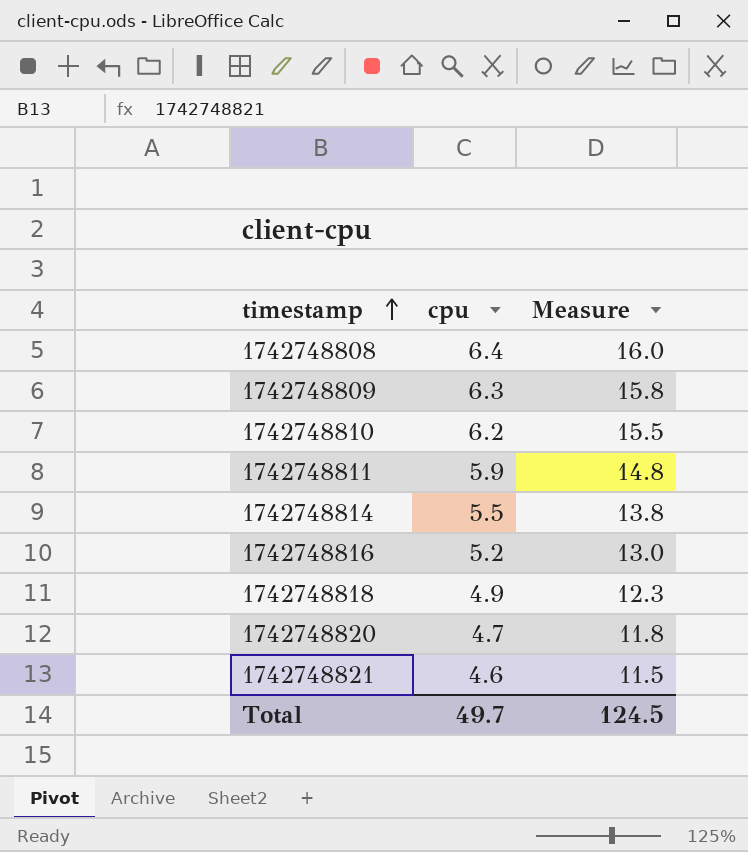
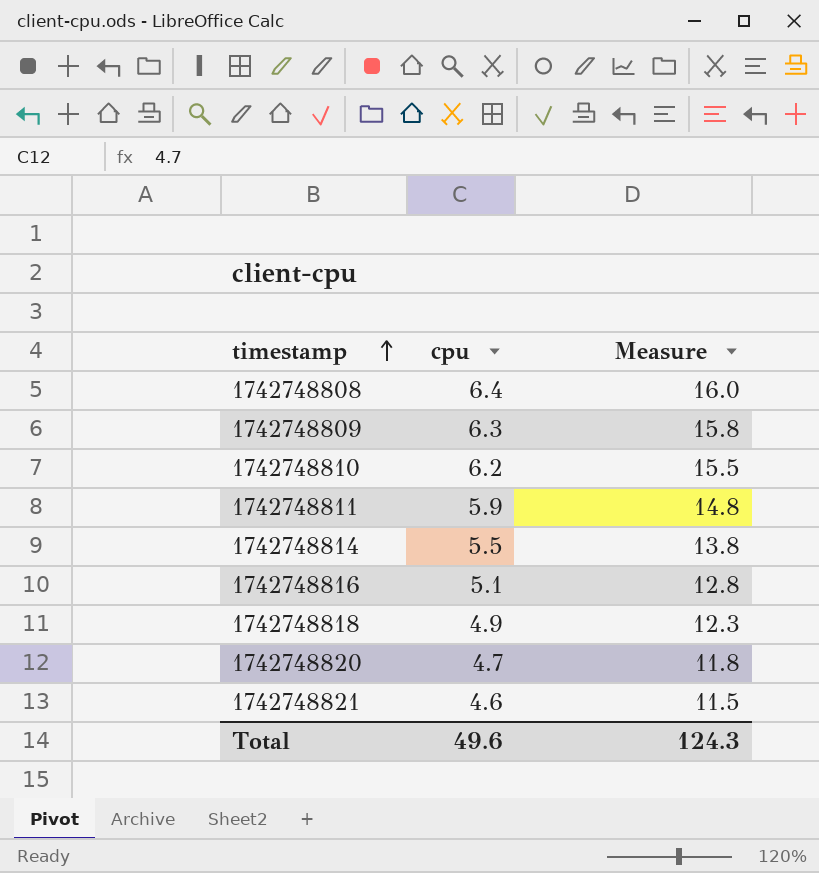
1742748816 | cpu: 5.2 -> 5.1
1742748816 | Measure: 13.0 -> 12.8
Total | cpu: 49.7 -> 49.6
Total | Measure: 124.5 -> 124.3

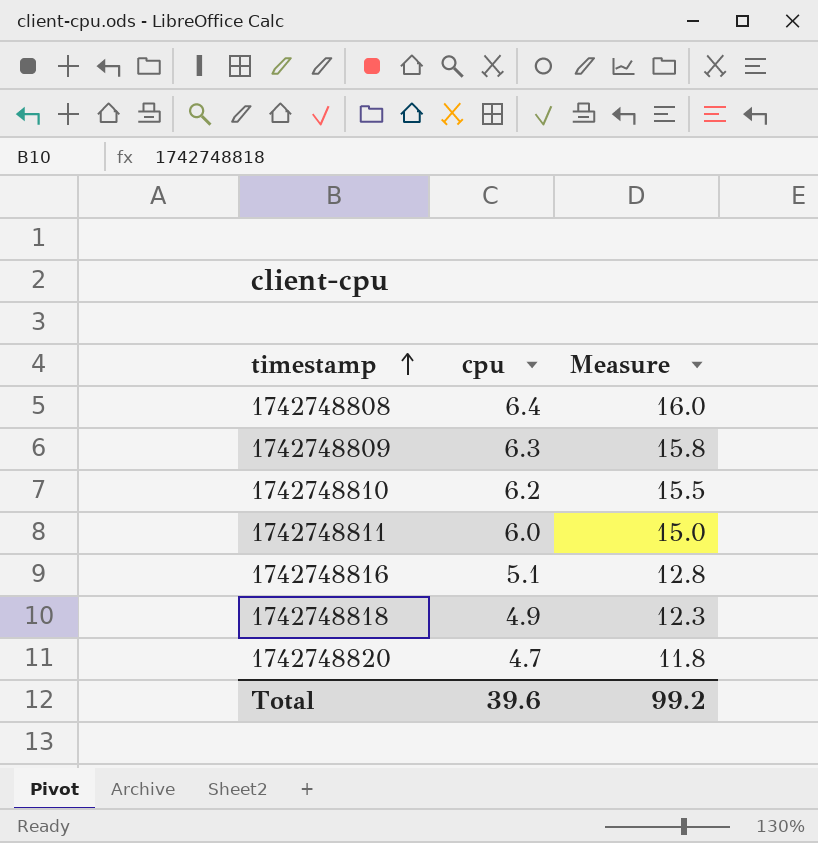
row 1742748814: 5.5 | 13.8 -> none
row 1742748821: 4.6 | 11.5 -> none
1742748811 | cpu: 5.9 -> 6.0
1742748811 | Measure: 14.8 -> 15.0
Total | cpu: 49.6 -> 39.6
Total | Measure: 124.3 -> 99.2

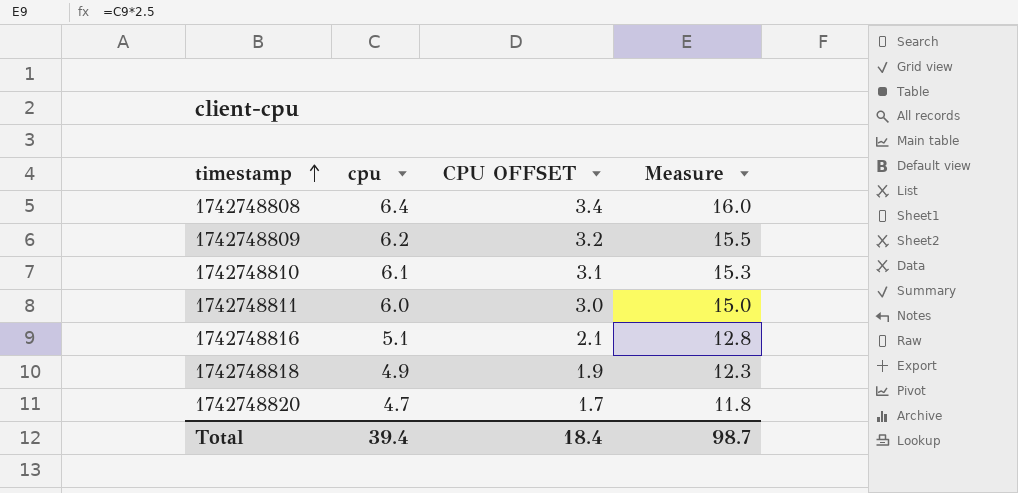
column CPU OFFSET | formula: none -> [cpu] - 3
1742748809 | cpu: 6.3 -> 6.2
1742748809 | Measure: 15.8 -> 15.5
1742748810 | cpu: 6.2 -> 6.1
1742748810 | Measure: 15.5 -> 15.3
Total | cpu: 39.6 -> 39.4
Total | Measure: 99.2 -> 98.7

